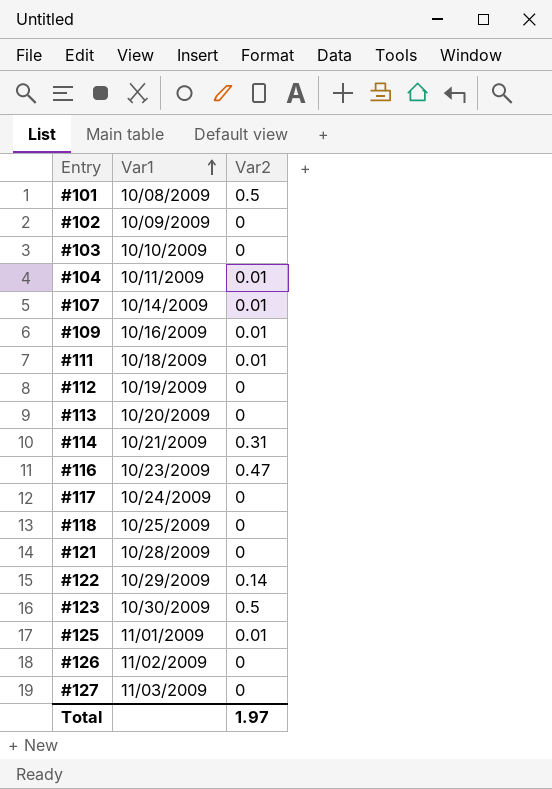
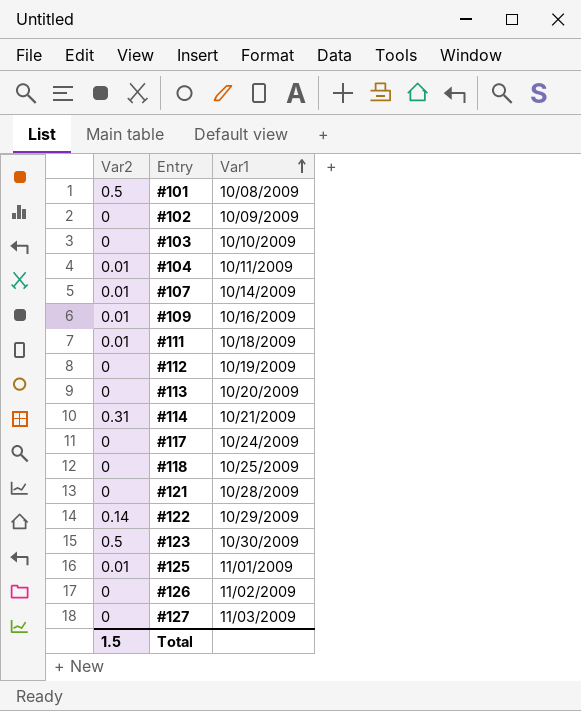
column Var2 | position: 3 -> 1
row #116: 10/23/2009 | 0.47 -> none
Total | Var2: 1.97 -> 1.5

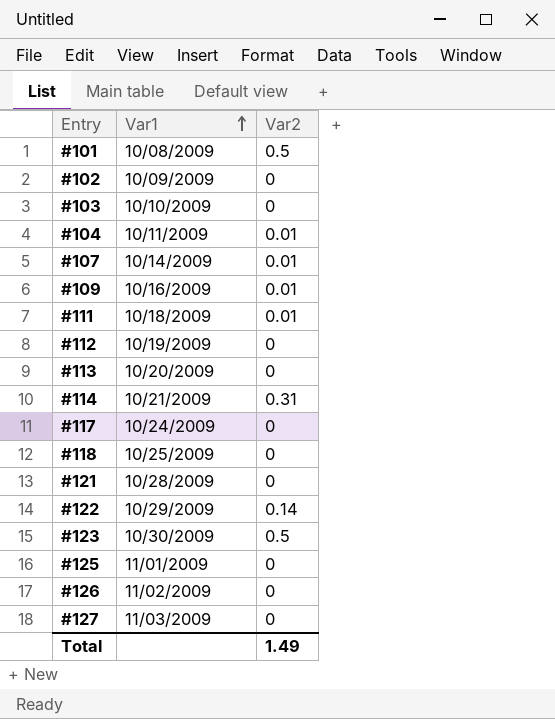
column Var2 | position: 1 -> 3
#125 | Var2: 0.01 -> 0
Total | Var2: 1.5 -> 1.49

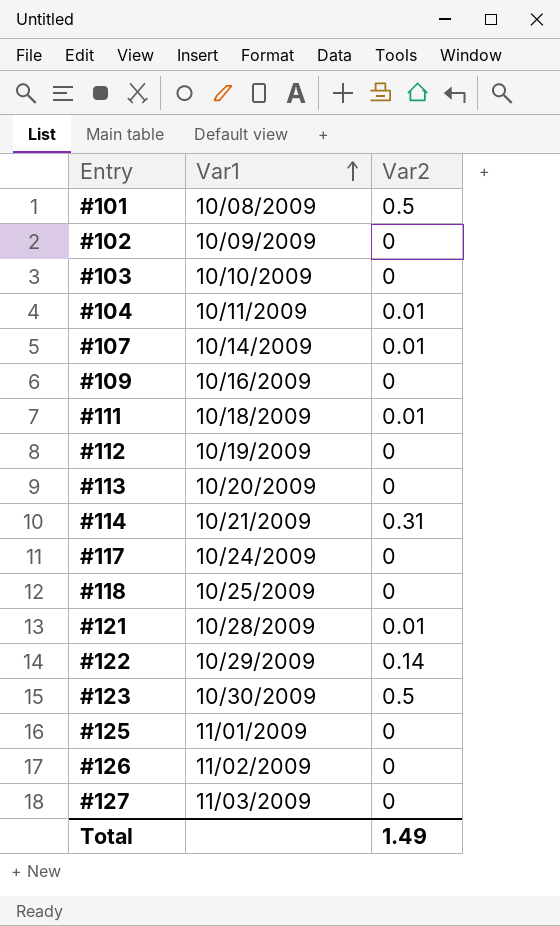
#109 | Var2: 0.01 -> 0
#121 | Var2: 0 -> 0.01

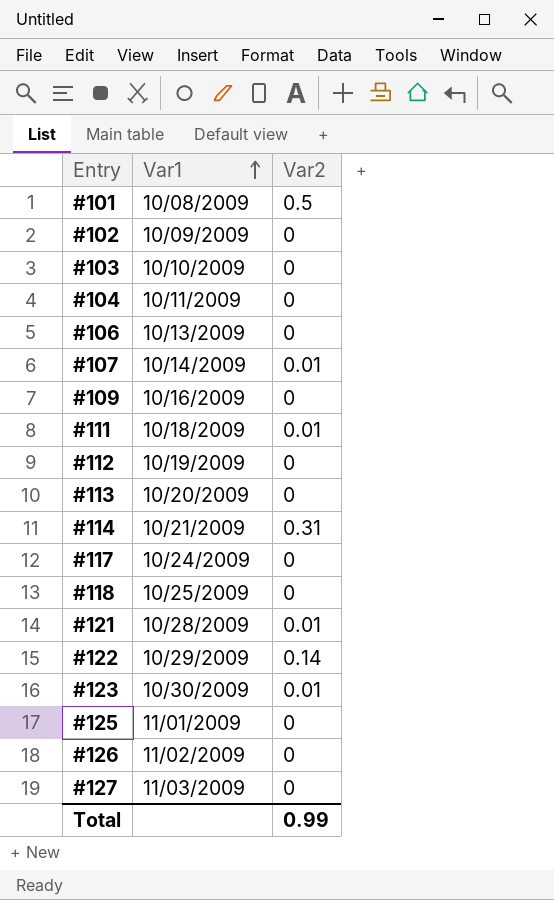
#104 | Var2: 0.01 -> 0
row #106: none -> 10/13/2009 | 0
#123 | Var2: 0.5 -> 0.01
Total | Var2: 1.49 -> 0.99

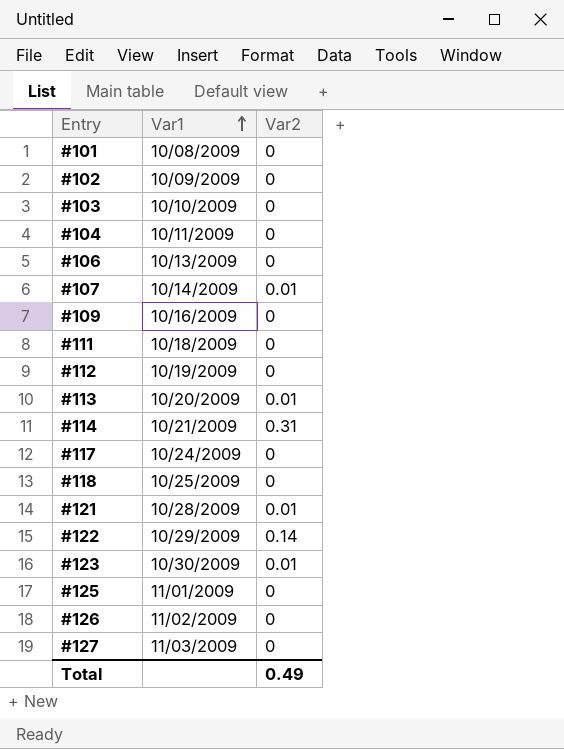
#101 | Var2: 0.5 -> 0
#111 | Var2: 0.01 -> 0
#113 | Var2: 0 -> 0.01
Total | Var2: 0.99 -> 0.49

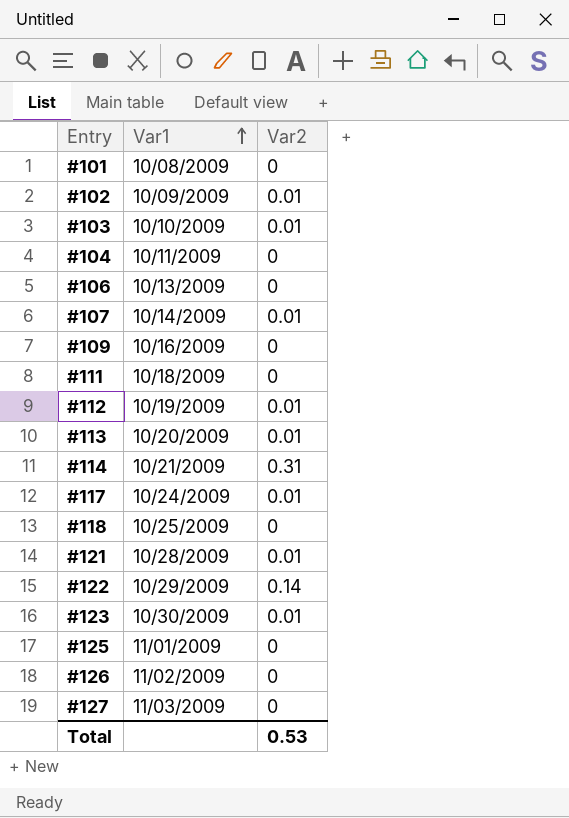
#102 | Var2: 0 -> 0.01
#103 | Var2: 0 -> 0.01
#112 | Var2: 0 -> 0.01
#117 | Var2: 0 -> 0.01
Total | Var2: 0.49 -> 0.53

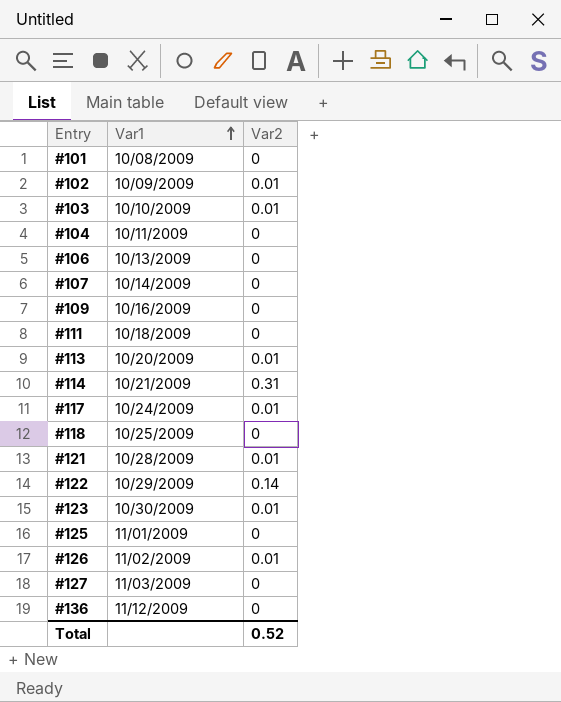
row #112: 10/19/2009 | 0.01 -> none
#107 | Var2: 0.01 -> 0
#126 | Var2: 0 -> 0.01
row #136: none -> 11/12/2009 | 0
Total | Var2: 0.53 -> 0.52

